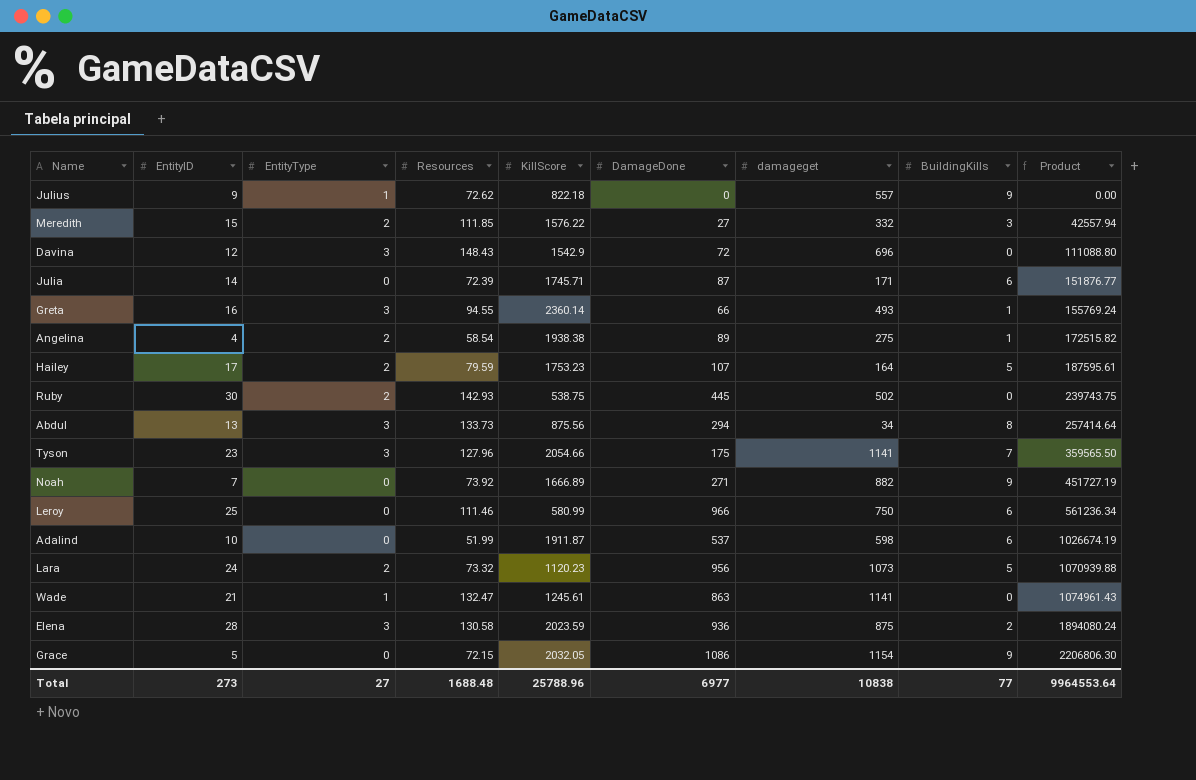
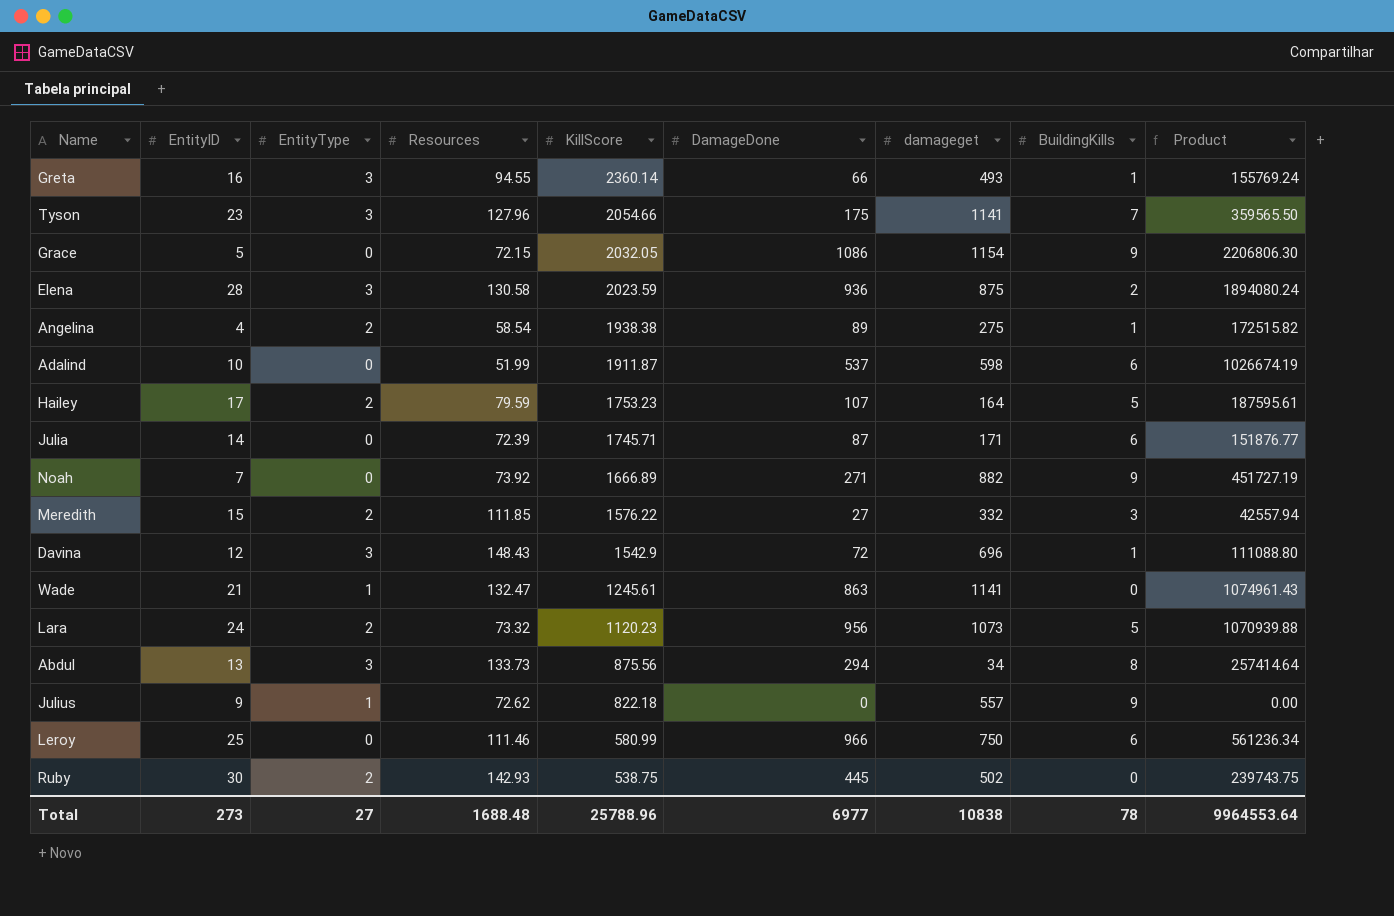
row order: Product ascending -> KillScore descending
Davina | BuildingKills: 0 -> 1
Total | BuildingKills: 77 -> 78

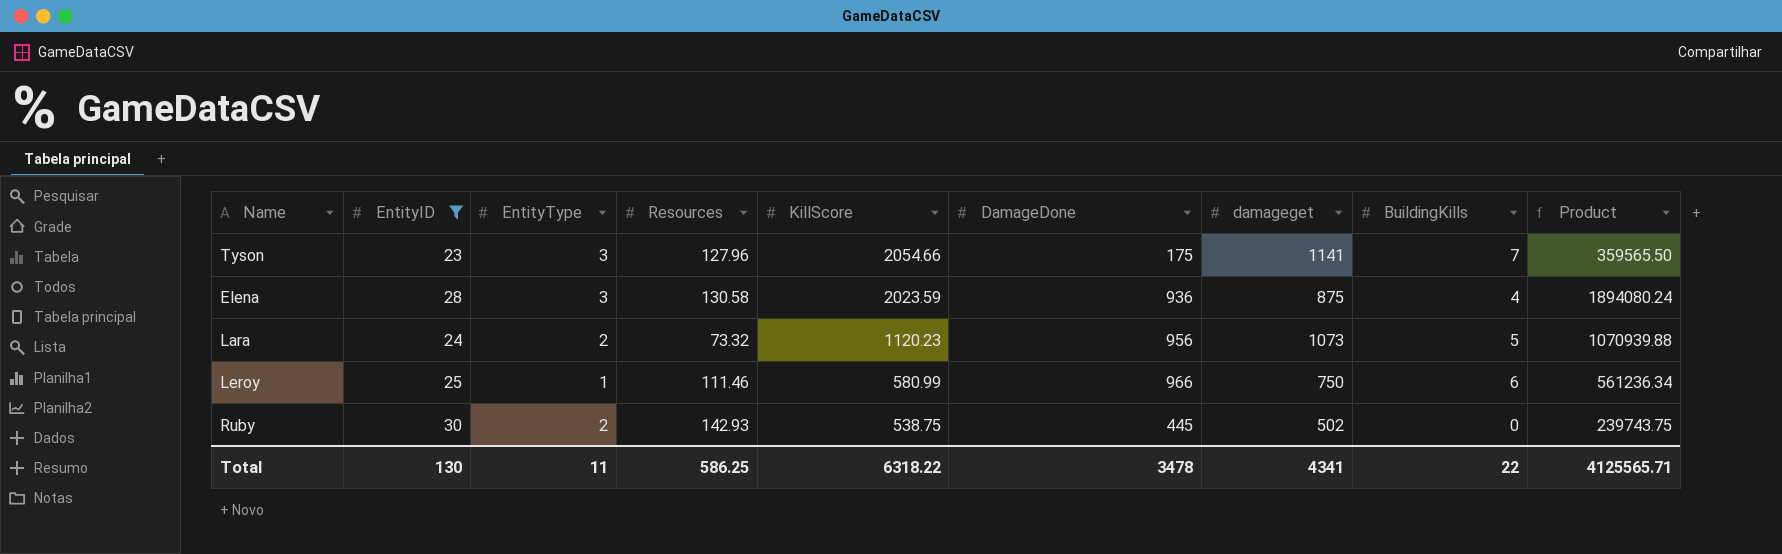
filter: none -> EntityID >= 23
Elena | BuildingKills: 2 -> 4
Leroy | EntityType: 0 -> 1
Total | EntityID: 273 -> 130
Total | EntityType: 27 -> 11
Total | Resources: 1688.48 -> 586.25
Total | KillScore: 25788.96 -> 6318.22
Total | DamageDone: 6977 -> 3478
Total | damageget: 10838 -> 4341
Total | BuildingKills: 78 -> 22
Total | Product: 9964553.64 -> 4125565.71

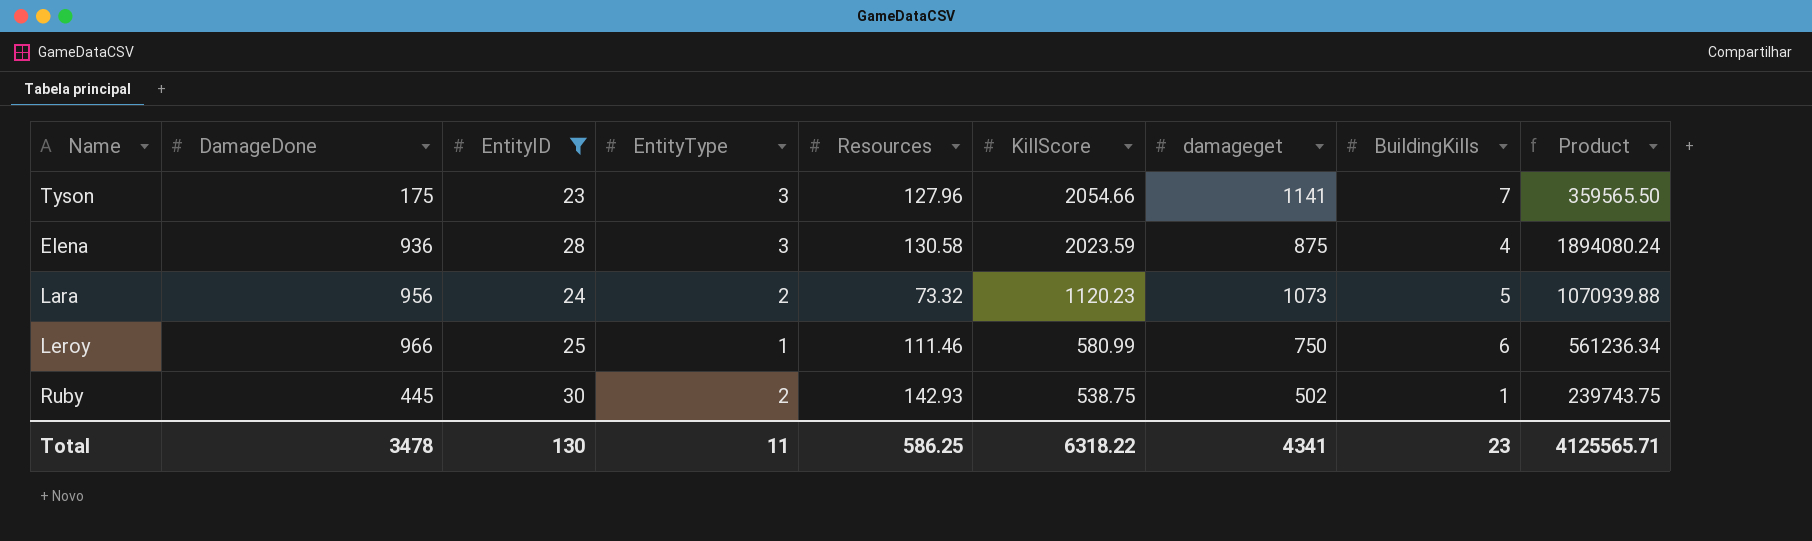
column DamageDone | position: 6 -> 2
Ruby | BuildingKills: 0 -> 1
Total | BuildingKills: 22 -> 23

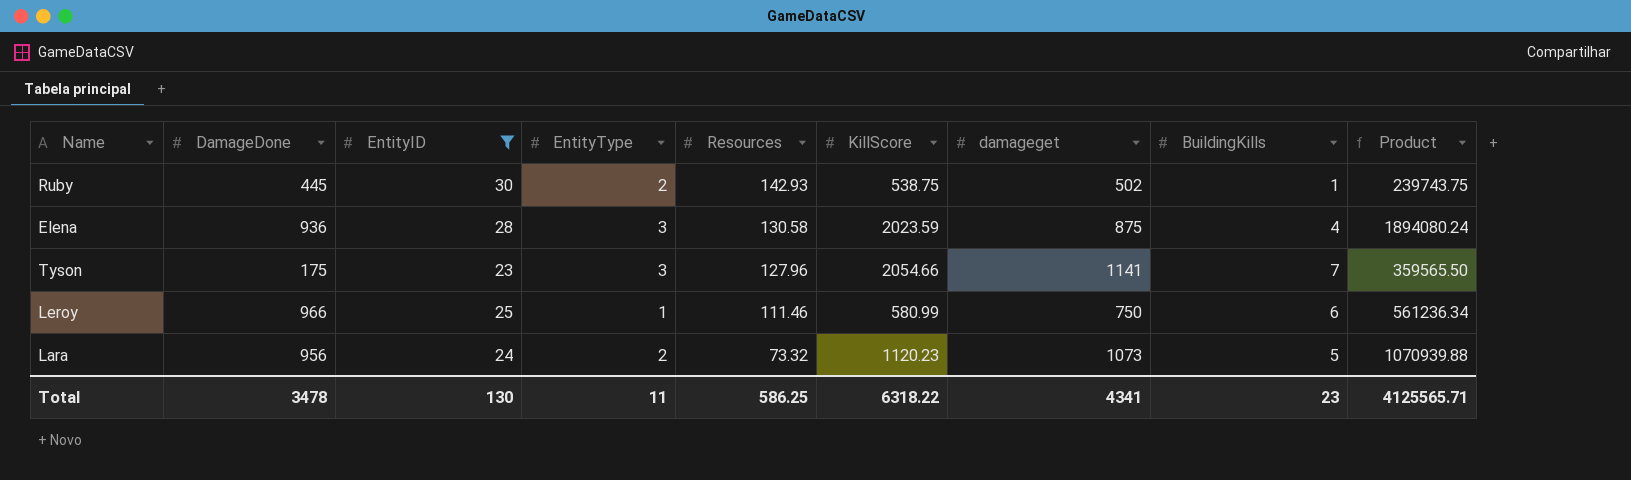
row order: KillScore descending -> Resources descending

